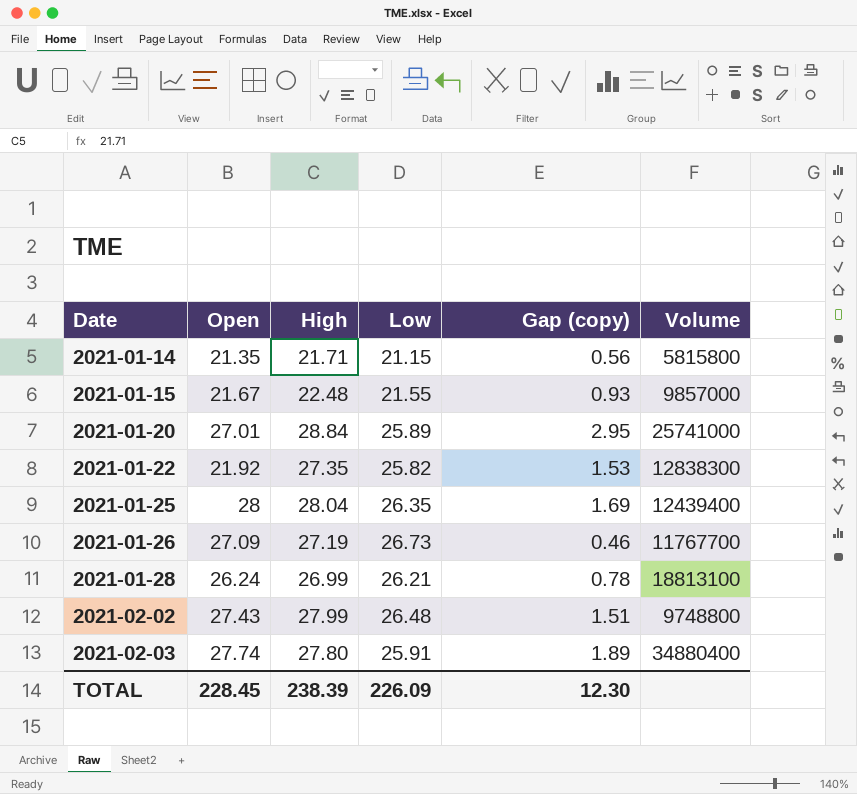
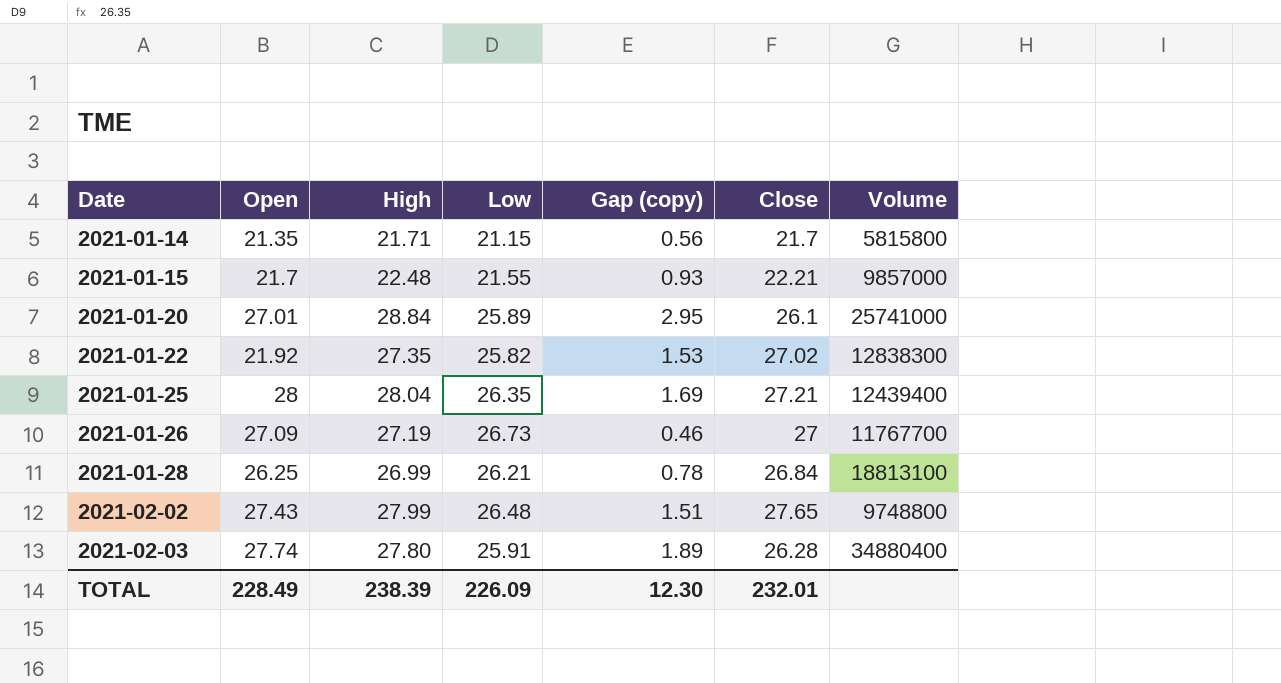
column Close | position: none -> 6
2021-01-15 | Open: 21.67 -> 21.7
2021-01-28 | Open: 26.24 -> 26.25
TOTAL | Open: 228.45 -> 228.49

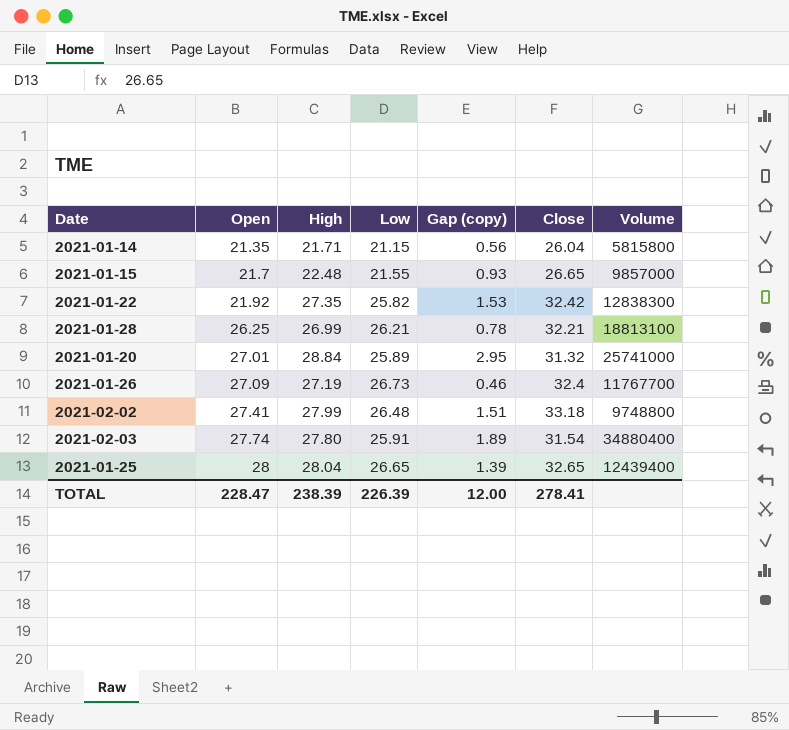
row order: Date ascending -> Open ascending
2021-01-14 | Close: 21.7 -> 26.04
2021-01-15 | Close: 22.21 -> 26.65
2021-01-22 | Close: 27.02 -> 32.42
2021-01-28 | Close: 26.84 -> 32.21
2021-01-20 | Close: 26.1 -> 31.32
2021-01-26 | Close: 27 -> 32.4
2021-02-02 | Open: 27.43 -> 27.41
2021-02-02 | Close: 27.65 -> 33.18
2021-02-03 | Close: 26.28 -> 31.54
2021-01-25 | Low: 26.35 -> 26.65
2021-01-25 | Gap (copy): 1.69 -> 1.39
2021-01-25 | Close: 27.21 -> 32.65
TOTAL | Open: 228.49 -> 228.47
TOTAL | Low: 226.09 -> 226.39
TOTAL | Gap (copy): 12.30 -> 12.00
TOTAL | Close: 232.01 -> 278.41

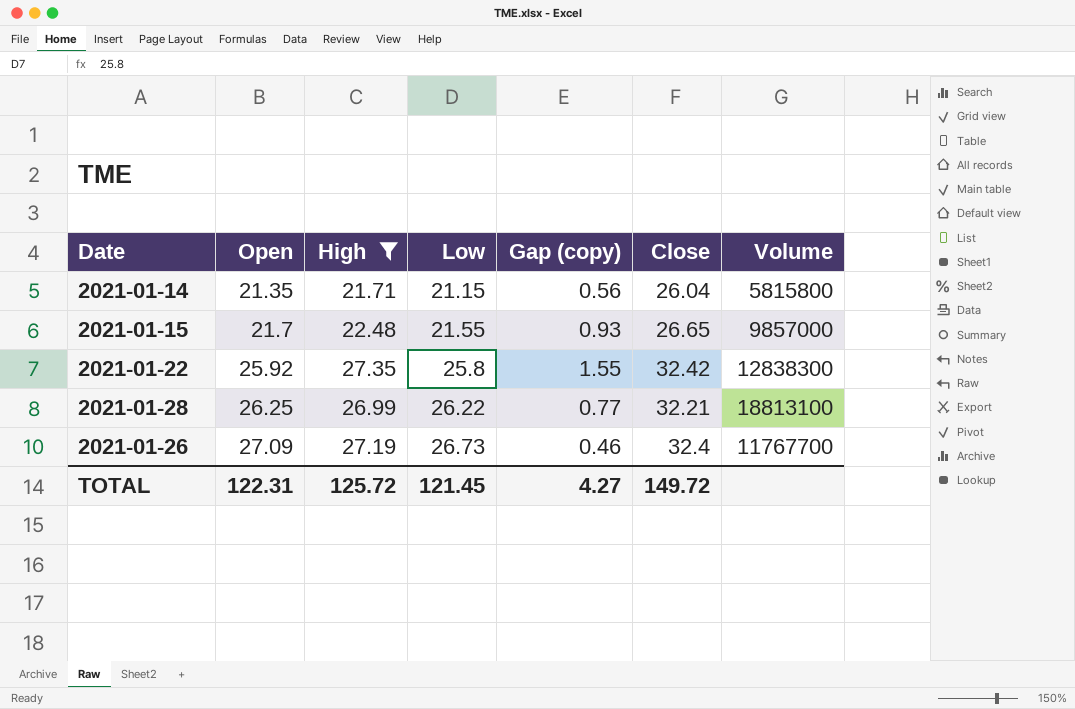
filter: none -> High <= 27.35
2021-01-22 | Open: 21.92 -> 25.92
2021-01-22 | Low: 25.82 -> 25.8
2021-01-22 | Gap (copy): 1.53 -> 1.55
2021-01-28 | Low: 26.21 -> 26.22
2021-01-28 | Gap (copy): 0.78 -> 0.77
TOTAL | Open: 228.47 -> 122.31
TOTAL | High: 238.39 -> 125.72
TOTAL | Low: 226.39 -> 121.45
TOTAL | Gap (copy): 12.00 -> 4.27
TOTAL | Close: 278.41 -> 149.72

